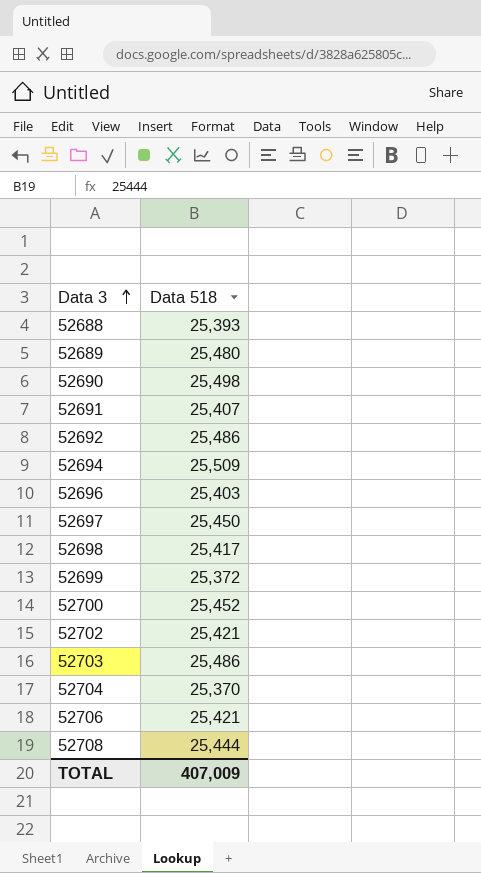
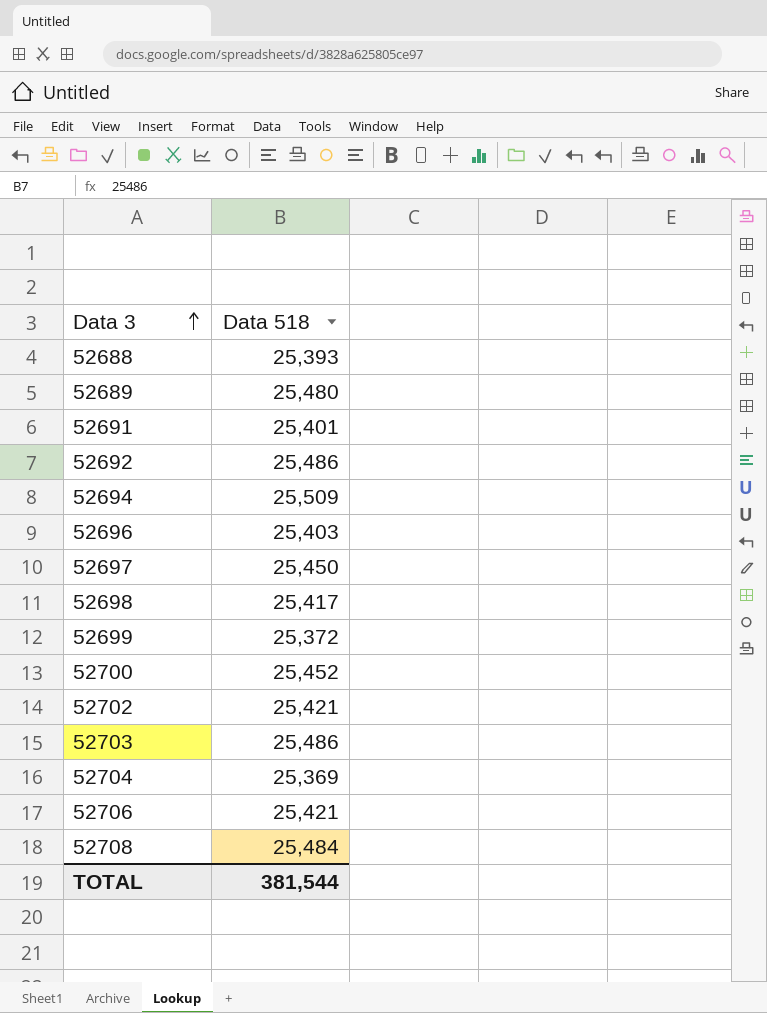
row 52690: 25,498 -> none
52691 | Data 518: 25,407 -> 25,401
52704 | Data 518: 25,370 -> 25,369
52708 | Data 518: 25,444 -> 25,484
TOTAL | Data 518: 407,009 -> 381,544

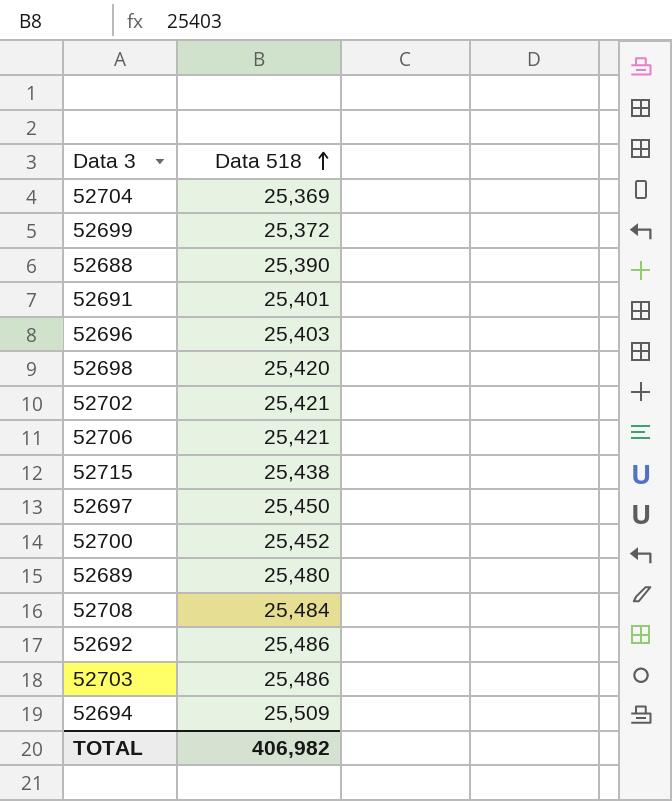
row order: Data 3 ascending -> Data 518 ascending
52688 | Data 518: 25,393 -> 25,390
52698 | Data 518: 25,417 -> 25,420
row 52715: none -> 25,438
TOTAL | Data 518: 381,544 -> 406,982

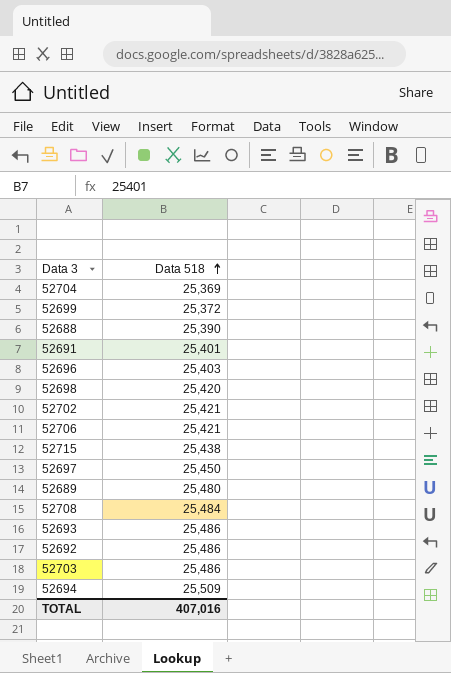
row 52700: 25,452 -> none
row 52693: none -> 25,486
TOTAL | Data 518: 406,982 -> 407,016

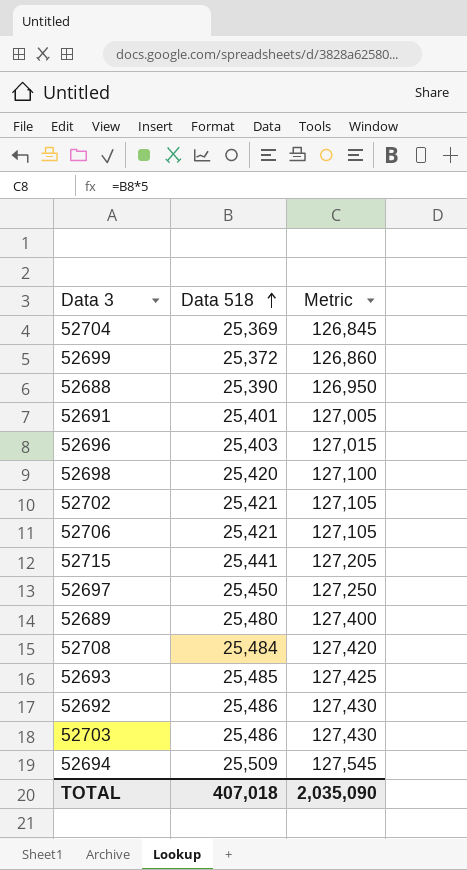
column Metric | formula: none -> [Data 518] * 5
52715 | Data 518: 25,438 -> 25,441
52693 | Data 518: 25,486 -> 25,485
TOTAL | Data 518: 407,016 -> 407,018

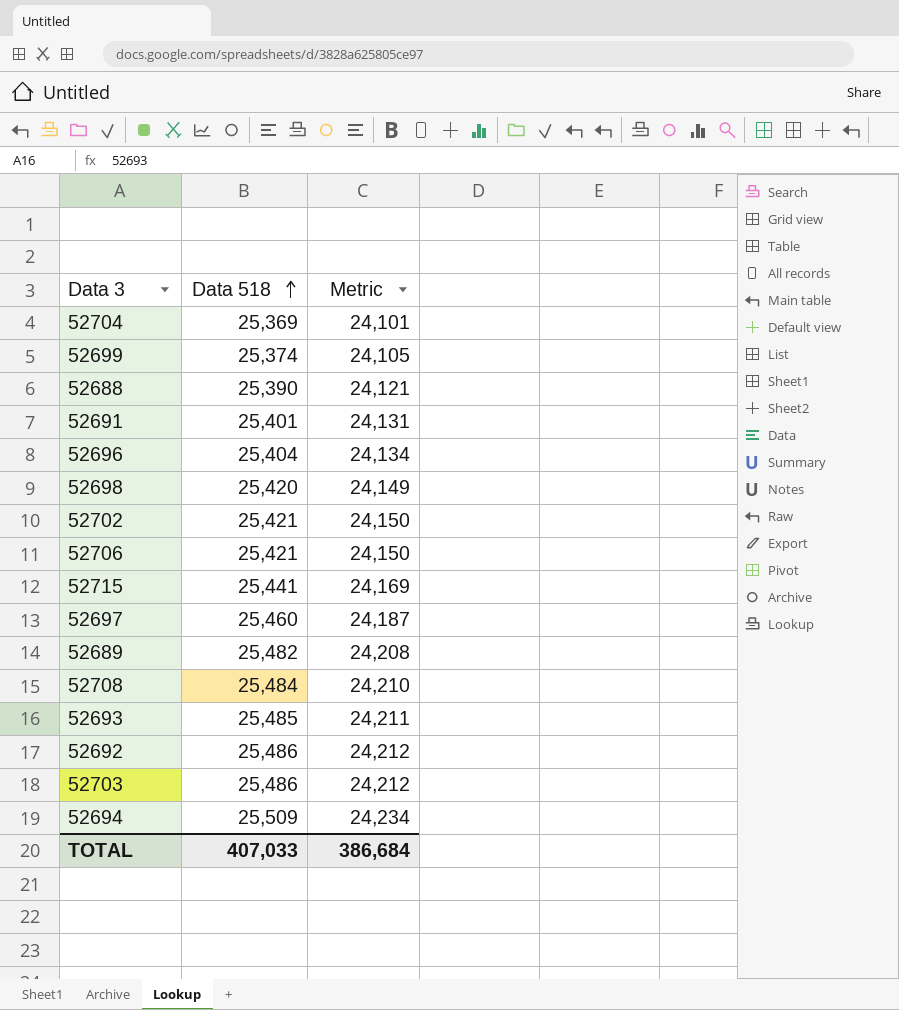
column Metric | formula: [Data 518] * 5 -> [Data 518] * 0.95
52699 | Data 518: 25,372 -> 25,374
52696 | Data 518: 25,403 -> 25,404
52697 | Data 518: 25,450 -> 25,460
52689 | Data 518: 25,480 -> 25,482
TOTAL | Data 518: 407,018 -> 407,033
TOTAL | Metric: 2,035,090 -> 386,684

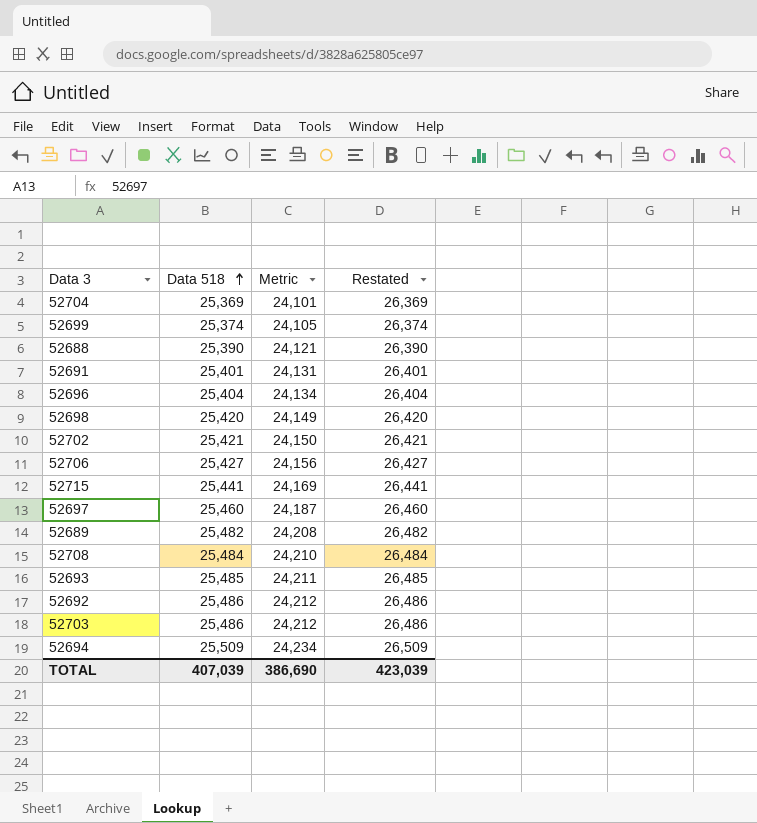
column Restated | formula: none -> [Data 518] + 1000
52706 | Data 518: 25,421 -> 25,427
52706 | Metric: 24,150 -> 24,156
TOTAL | Data 518: 407,033 -> 407,039
TOTAL | Metric: 386,684 -> 386,690

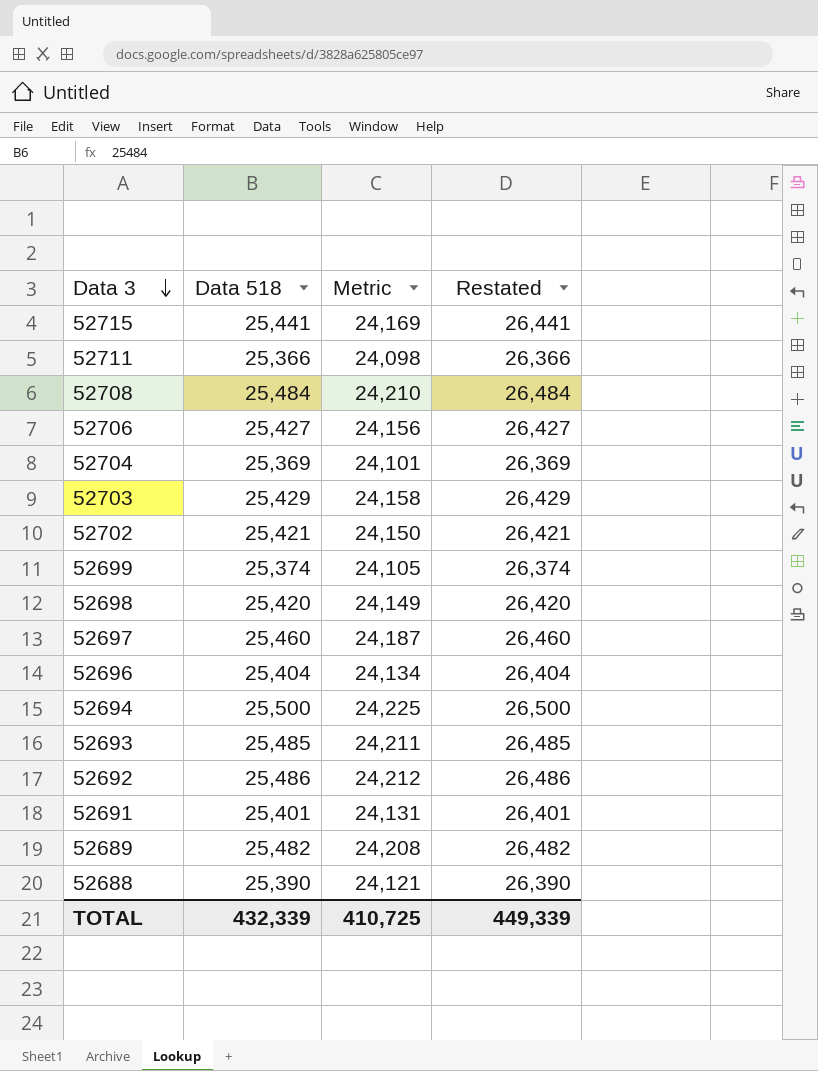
row order: Data 518 ascending -> Data 3 descending
row 52711: none -> 25,366 | 24,098 | 26,366
52703 | Data 518: 25,486 -> 25,429
52703 | Metric: 24,212 -> 24,158
52703 | Restated: 26,486 -> 26,429
52694 | Data 518: 25,509 -> 25,500
52694 | Metric: 24,234 -> 24,225
52694 | Restated: 26,509 -> 26,500
TOTAL | Data 518: 407,039 -> 432,339
TOTAL | Metric: 386,690 -> 410,725
TOTAL | Restated: 423,039 -> 449,339

